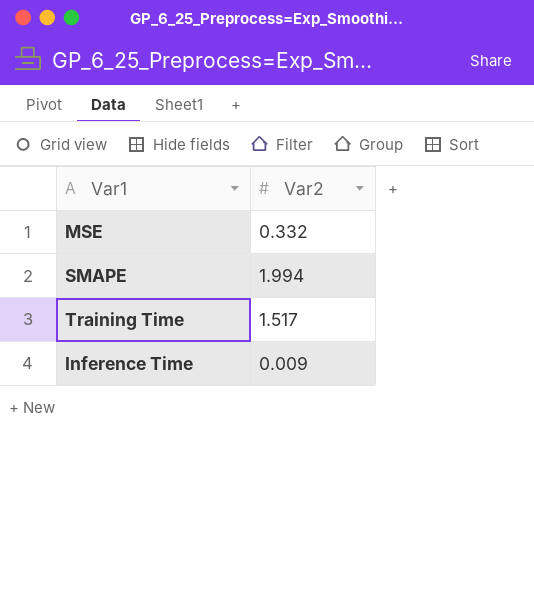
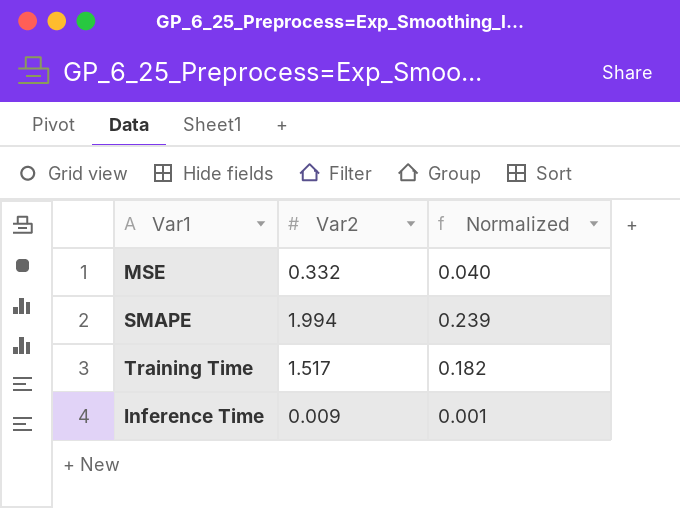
column Normalized | formula: none -> [Var2] * 0.12

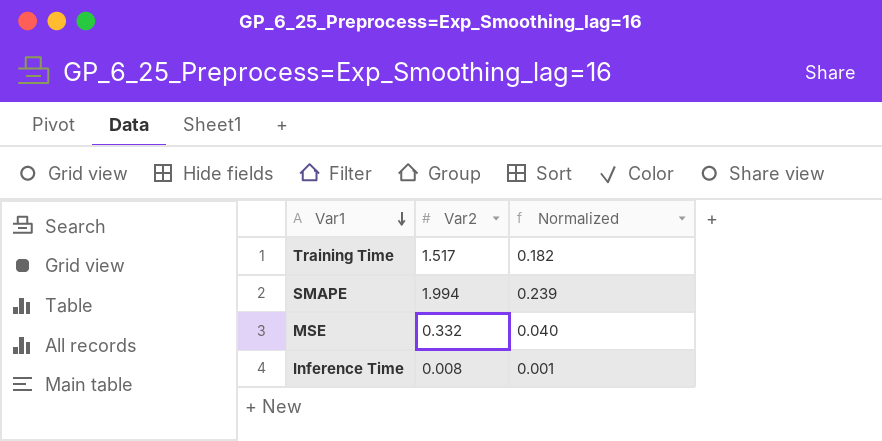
row order: none -> Var1 descending
Inference Time | Var2: 0.009 -> 0.008

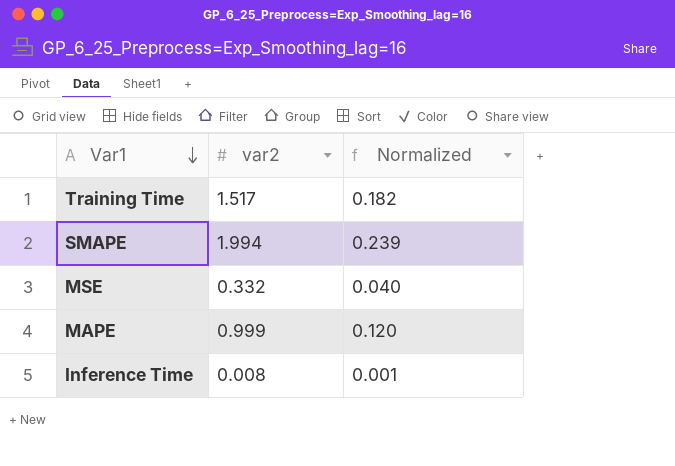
column name: Var2 -> var2
row MAPE: none -> 0.999 | 0.120

